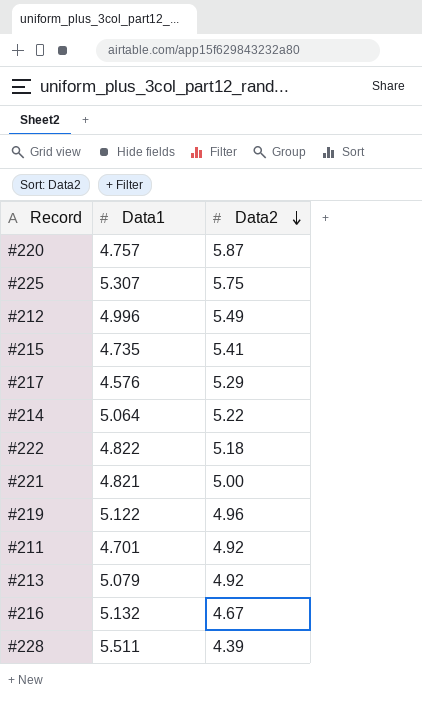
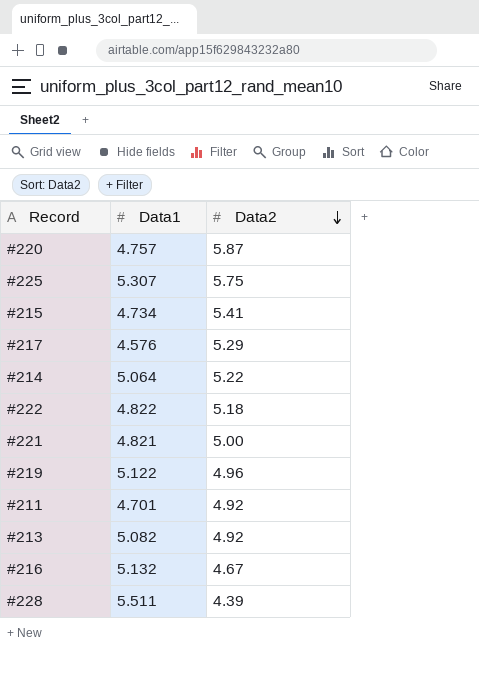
row #212: 4.996 | 5.49 -> none
#215 | Data1: 4.735 -> 4.734
#213 | Data1: 5.079 -> 5.082

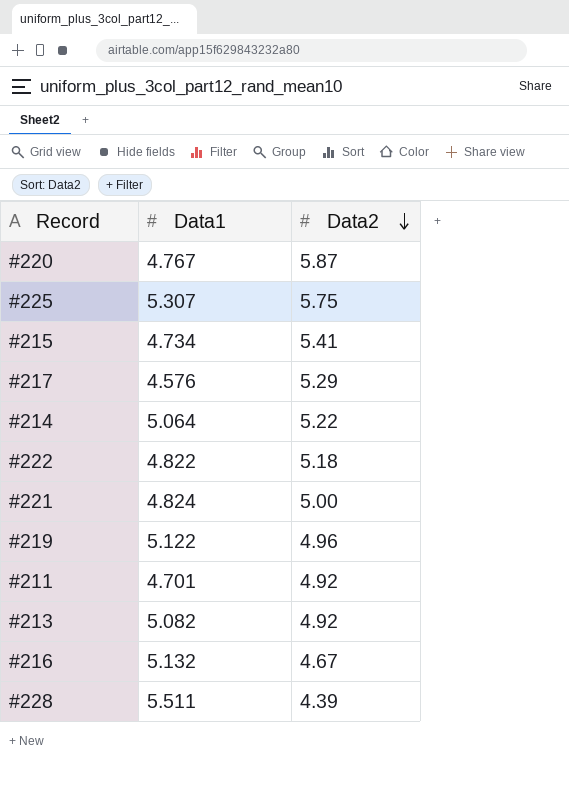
#220 | Data1: 4.757 -> 4.767
#221 | Data1: 4.821 -> 4.824

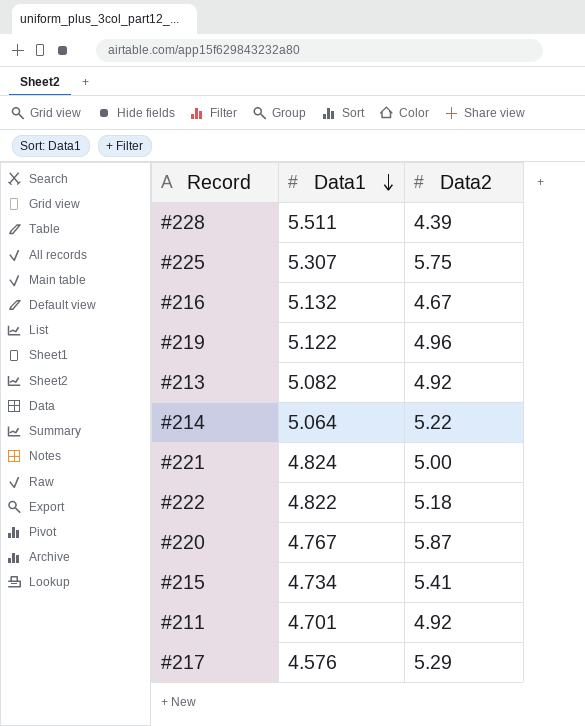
row order: Data2 descending -> Data1 descending

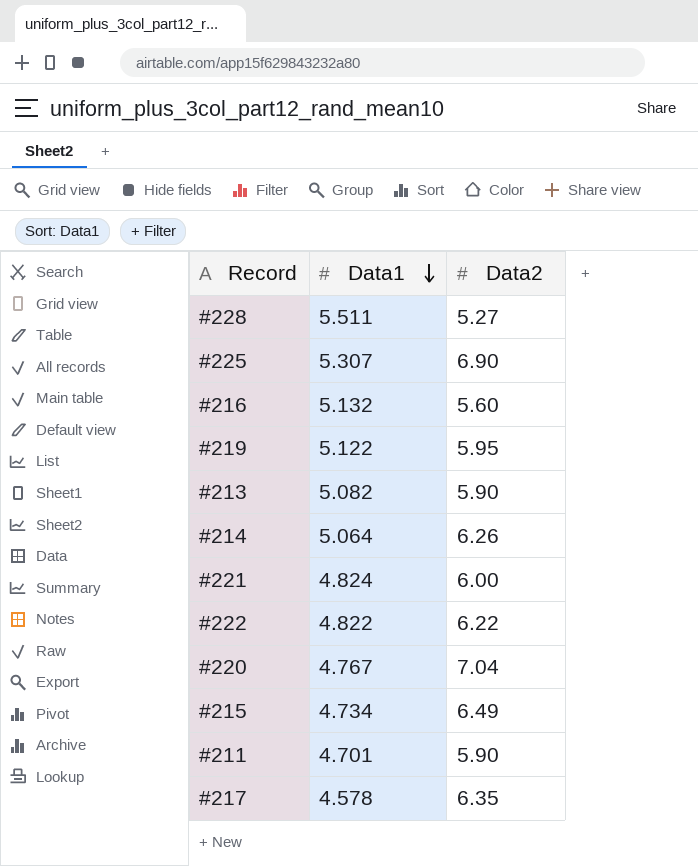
#228 | Data2: 4.39 -> 5.27
#225 | Data2: 5.75 -> 6.90
#216 | Data2: 4.67 -> 5.60
#219 | Data2: 4.96 -> 5.95
#213 | Data2: 4.92 -> 5.90
#214 | Data2: 5.22 -> 6.26
#221 | Data2: 5.00 -> 6.00
#222 | Data2: 5.18 -> 6.22
#220 | Data2: 5.87 -> 7.04
#215 | Data2: 5.41 -> 6.49
#211 | Data2: 4.92 -> 5.90
#217 | Data1: 4.576 -> 4.578
#217 | Data2: 5.29 -> 6.35

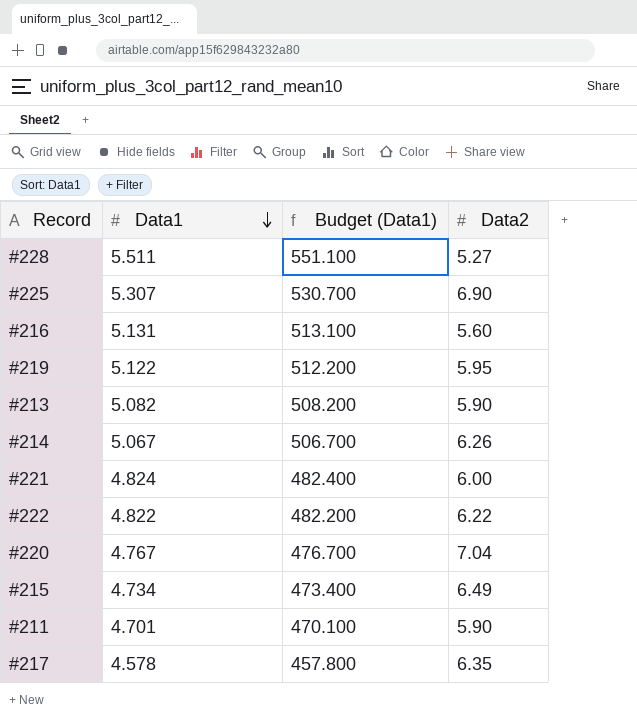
column Budget (Data1) | formula: none -> [Data1] * 100
#216 | Data1: 5.132 -> 5.131
#214 | Data1: 5.064 -> 5.067

